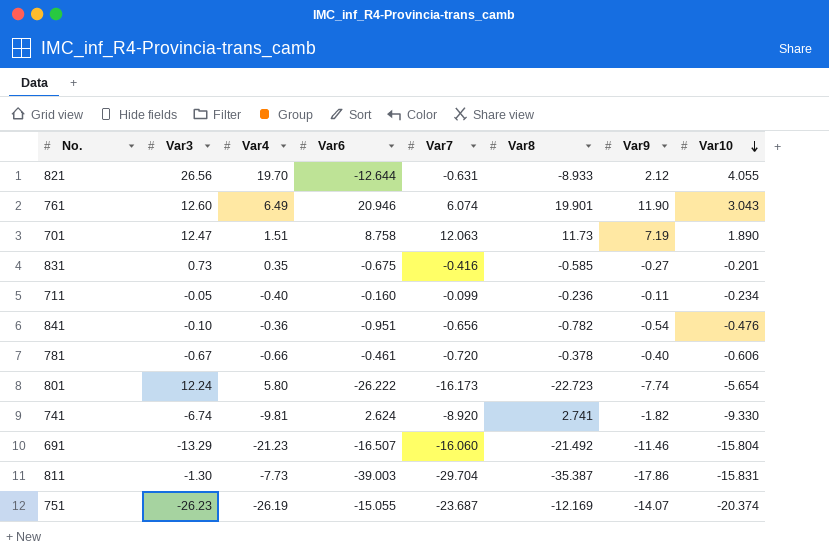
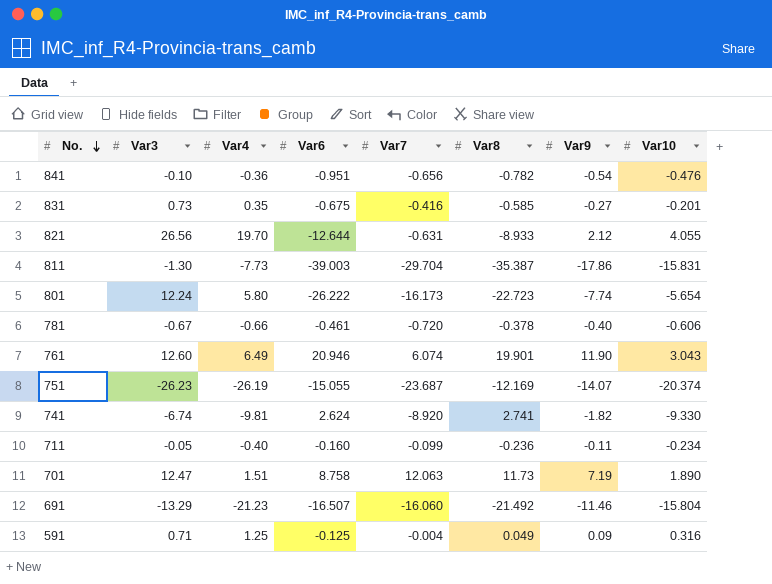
row order: Var10 descending -> No. descending
row 591: none -> 0.71 | 1.25 | -0.125 | -0.004 | 0.049 | 0.09 | 0.316

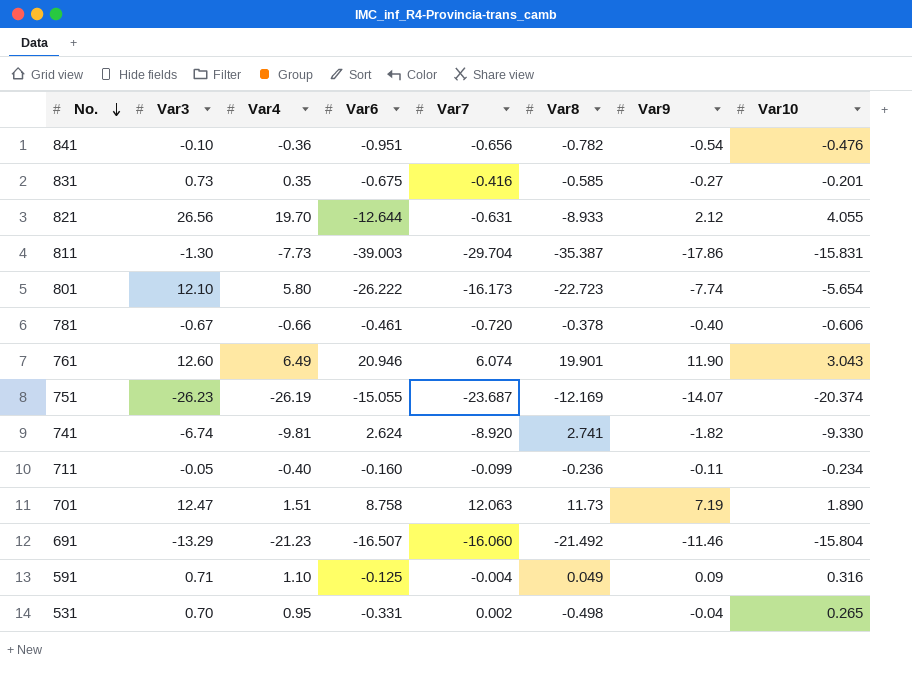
801 | Var3: 12.24 -> 12.10
591 | Var4: 1.25 -> 1.10
row 531: none -> 0.70 | 0.95 | -0.331 | 0.002 | -0.498 | -0.04 | 0.265

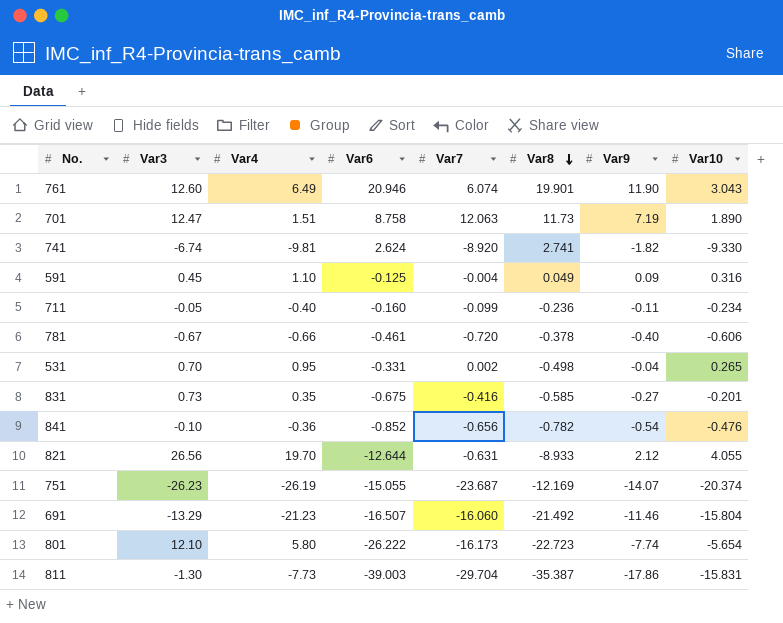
row order: No. descending -> Var8 descending
591 | Var3: 0.71 -> 0.45
841 | Var6: -0.951 -> -0.852

